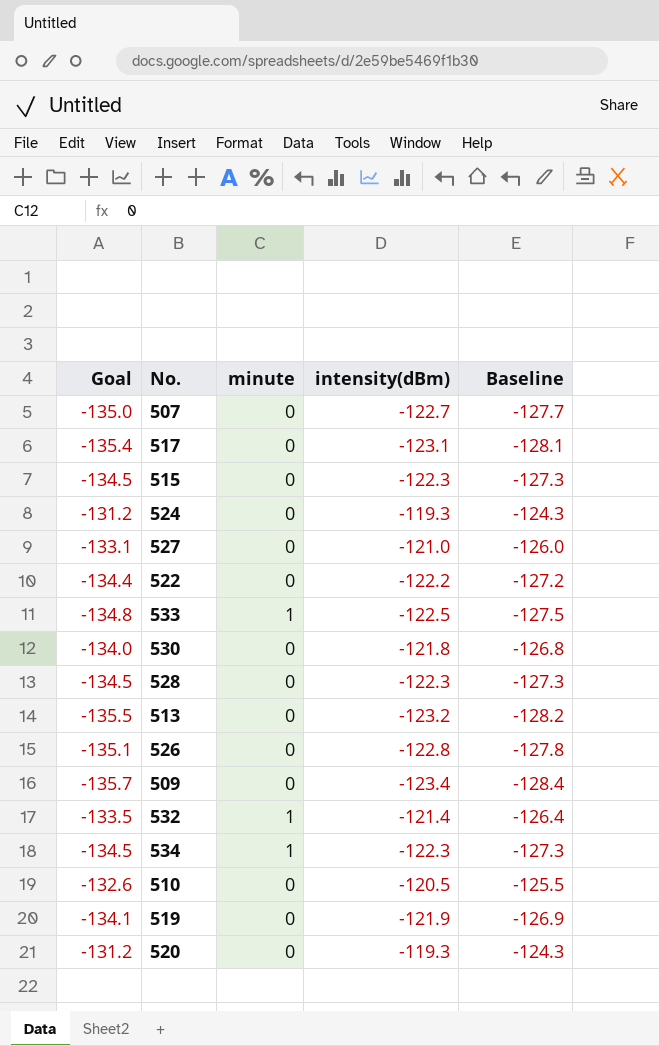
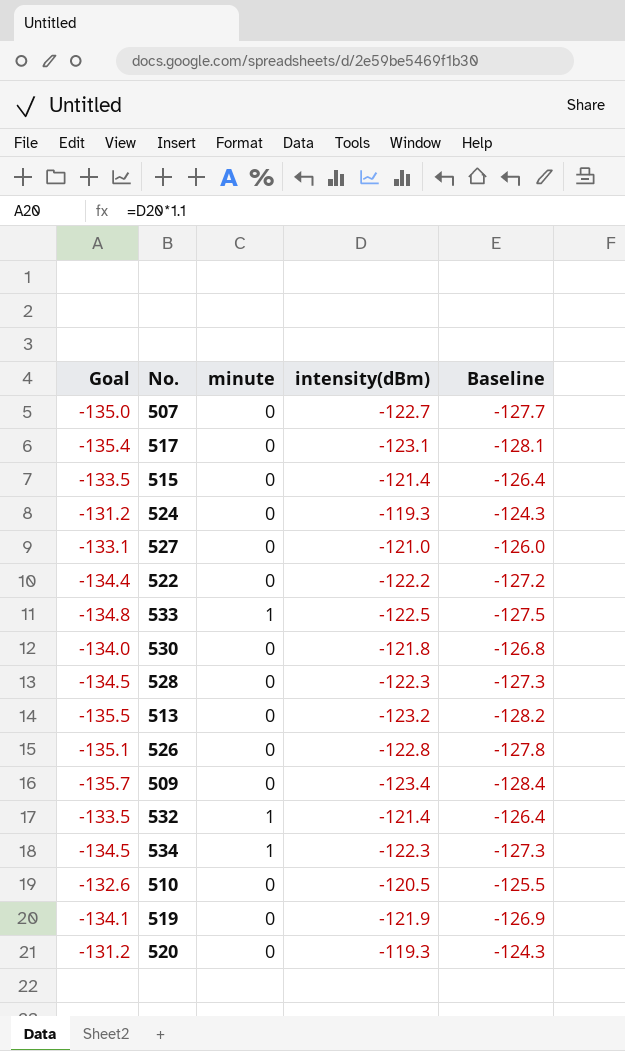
515 | Goal: -134.5 -> -133.5
515 | intensity(dBm): -122.3 -> -121.4
515 | Baseline: -127.3 -> -126.4

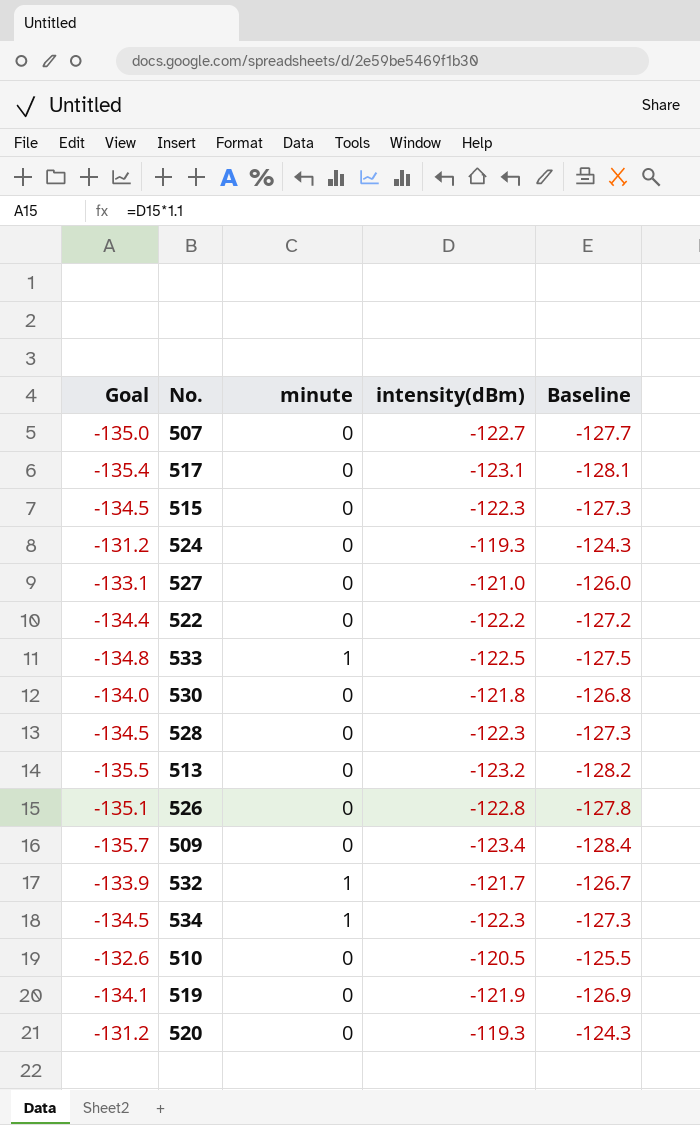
515 | Goal: -133.5 -> -134.5
515 | intensity(dBm): -121.4 -> -122.3
515 | Baseline: -126.4 -> -127.3
532 | Goal: -133.5 -> -133.9
532 | intensity(dBm): -121.4 -> -121.7
532 | Baseline: -126.4 -> -126.7

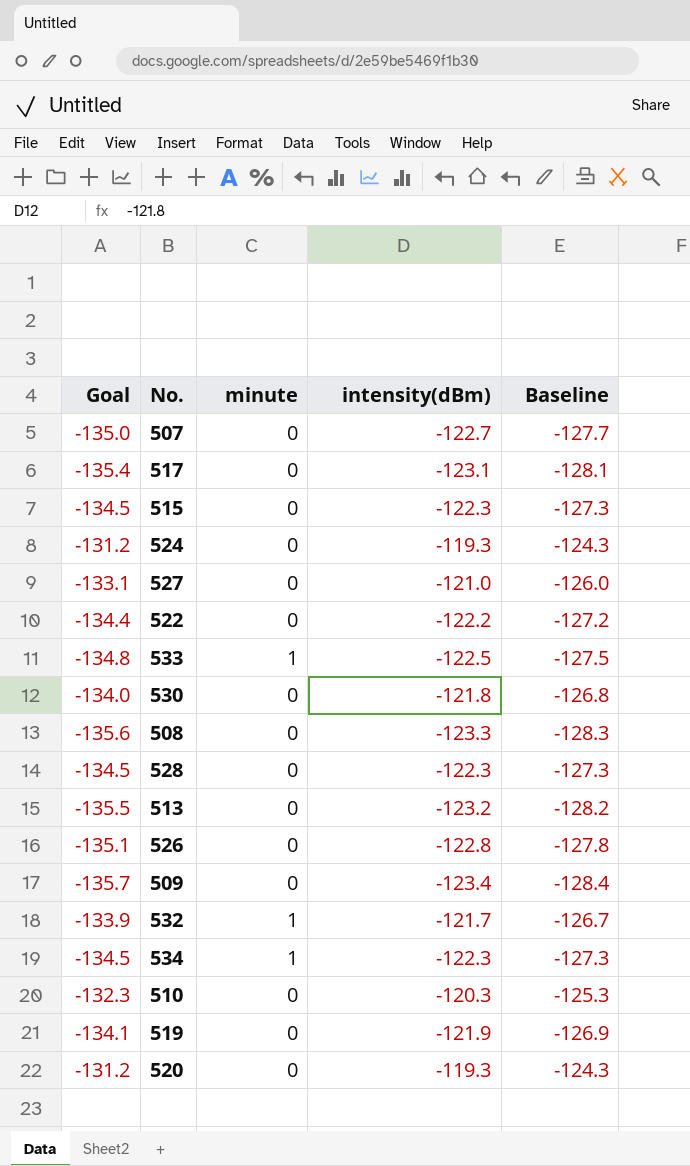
row 508: none -> -135.6 | 0 | -123.3 | -128.3
510 | Goal: -132.6 -> -132.3
510 | intensity(dBm): -120.5 -> -120.3
510 | Baseline: -125.5 -> -125.3

